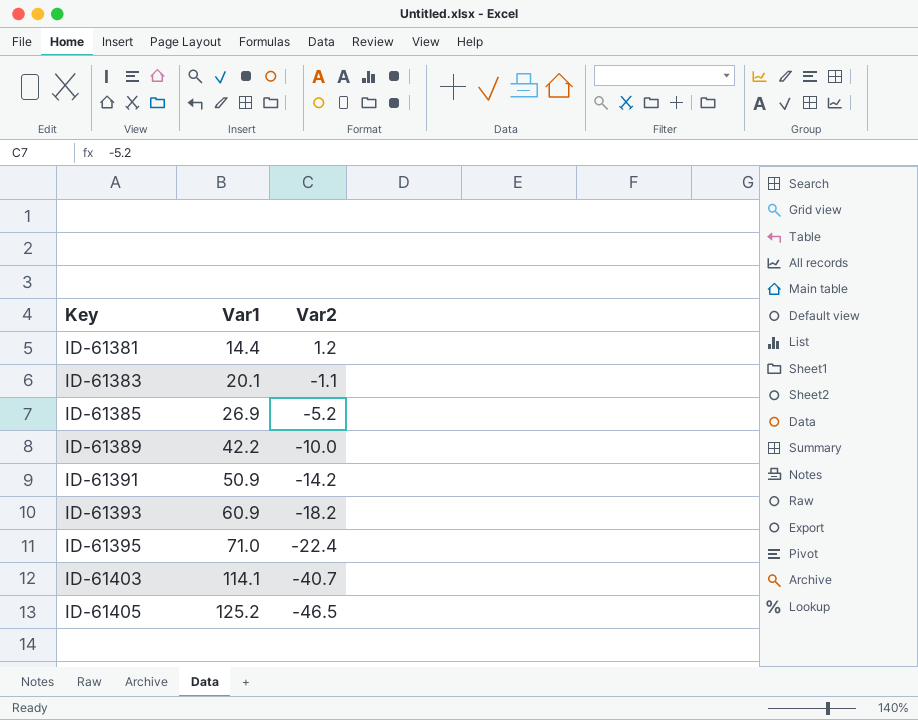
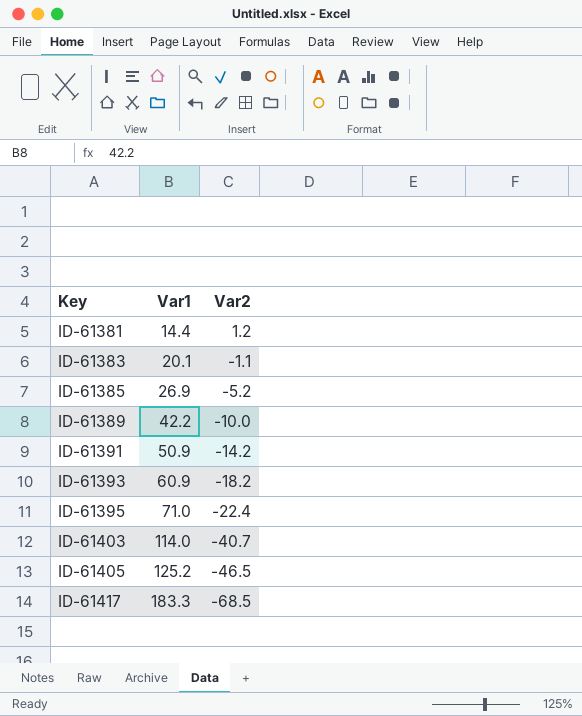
ID-61403 | Var1: 114.1 -> 114.0
row ID-61417: none -> 183.3 | -68.5

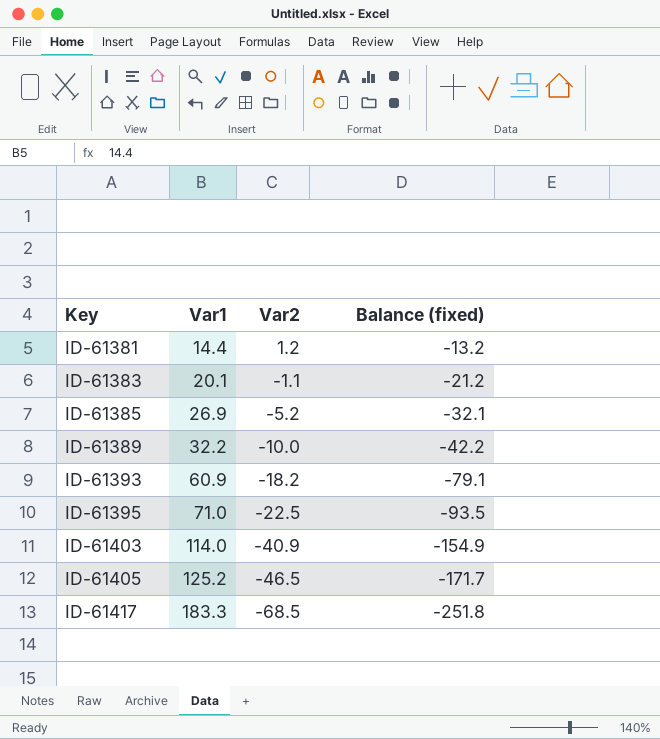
column Balance (fixed) | formula: none -> [Var2] - [Var1]
row ID-61391: 50.9 | -14.2 -> none
ID-61389 | Var1: 42.2 -> 32.2
ID-61395 | Var2: -22.4 -> -22.5
ID-61403 | Var2: -40.7 -> -40.9

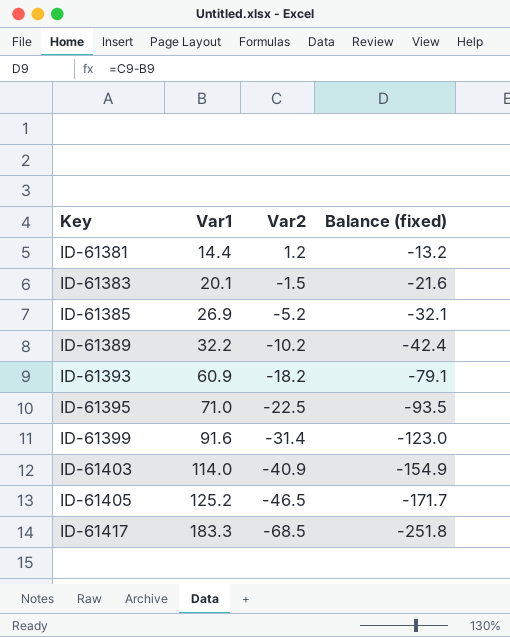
ID-61383 | Var2: -1.1 -> -1.5
ID-61383 | Balance (fixed): -21.2 -> -21.6
ID-61389 | Var2: -10.0 -> -10.2
ID-61389 | Balance (fixed): -42.2 -> -42.4
row ID-61399: none -> 91.6 | -31.4 | -123.0

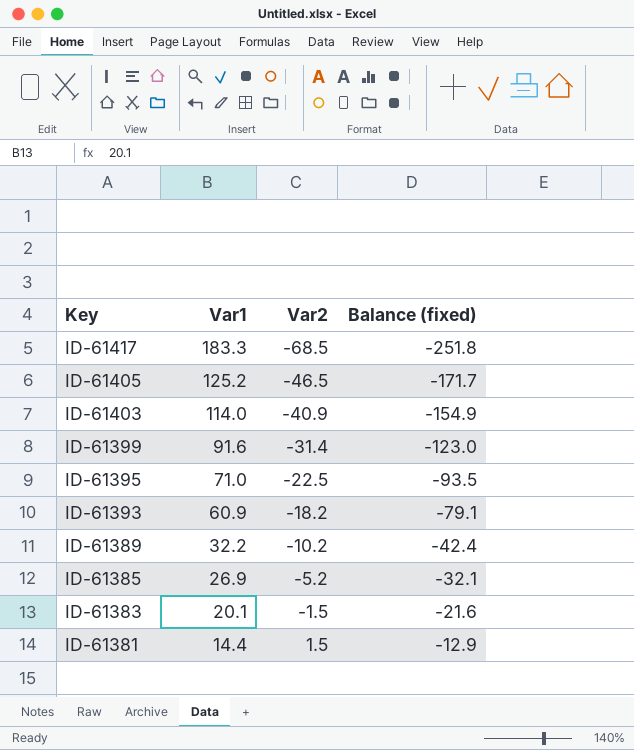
row order: Key ascending -> Key descending
ID-61381 | Var2: 1.2 -> 1.5
ID-61381 | Balance (fixed): -13.2 -> -12.9

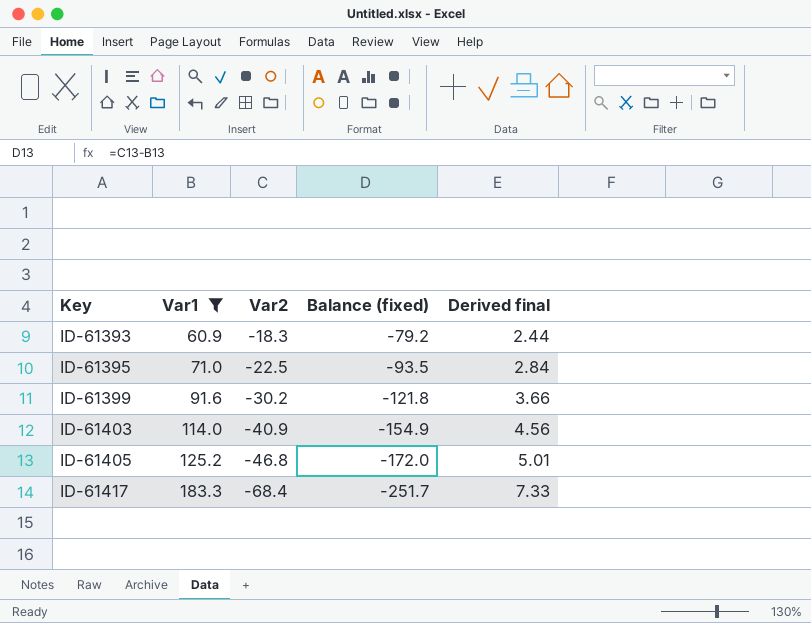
filter: none -> Var1 >= 60.9
row order: Key descending -> Key ascending
column Derived final | formula: none -> [Var1] * 0.04
ID-61393 | Var2: -18.2 -> -18.3
ID-61393 | Balance (fixed): -79.1 -> -79.2
ID-61399 | Var2: -31.4 -> -30.2
ID-61399 | Balance (fixed): -123.0 -> -121.8
ID-61405 | Var2: -46.5 -> -46.8
ID-61405 | Balance (fixed): -171.7 -> -172.0
ID-61417 | Var2: -68.5 -> -68.4
ID-61417 | Balance (fixed): -251.8 -> -251.7

